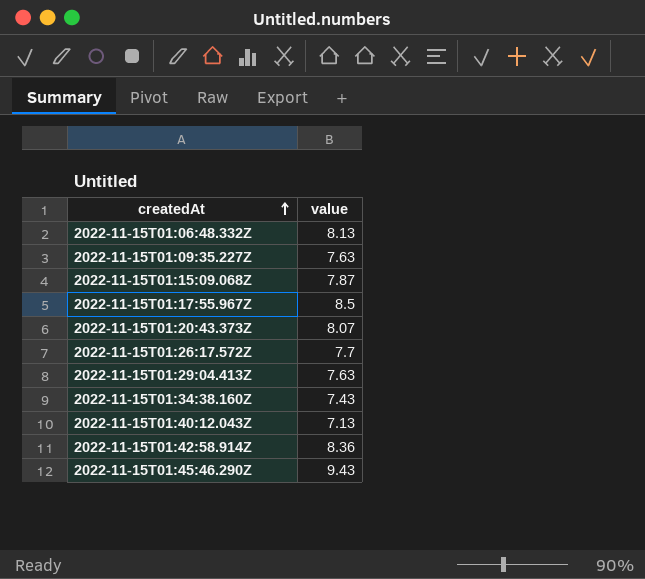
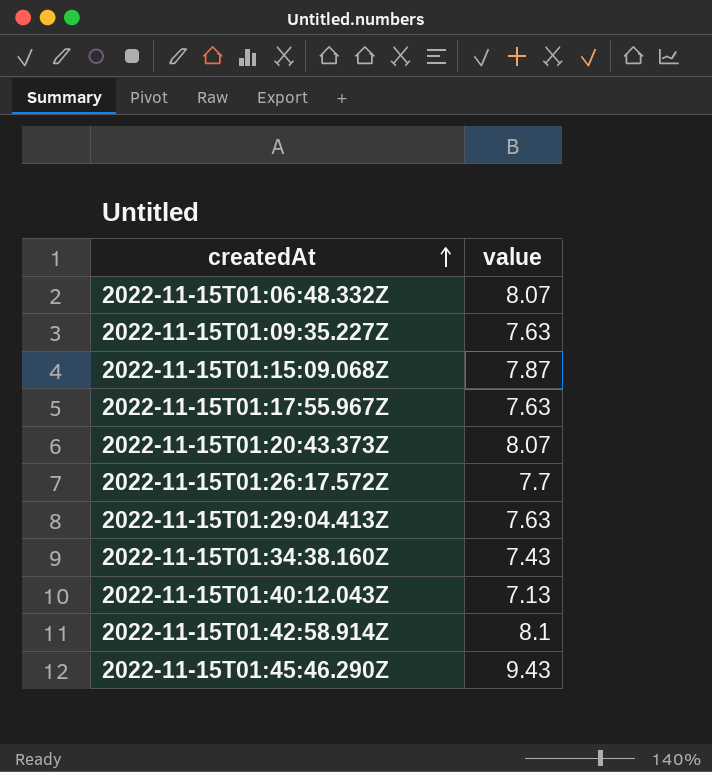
2022-11-15T01:06:48.332Z | value: 8.13 -> 8.07
2022-11-15T01:17:55.967Z | value: 8.5 -> 7.63
2022-11-15T01:42:58.914Z | value: 8.36 -> 8.1

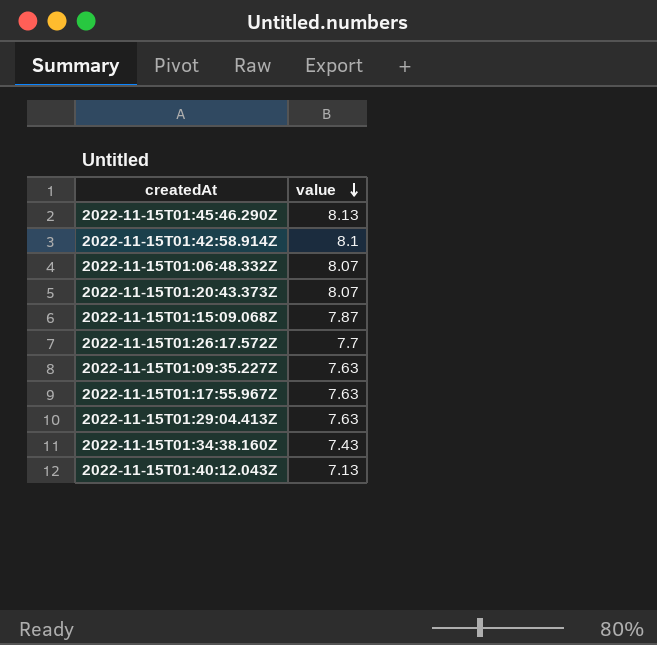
row order: createdAt ascending -> value descending
2022-11-15T01:45:46.290Z | value: 9.43 -> 8.13

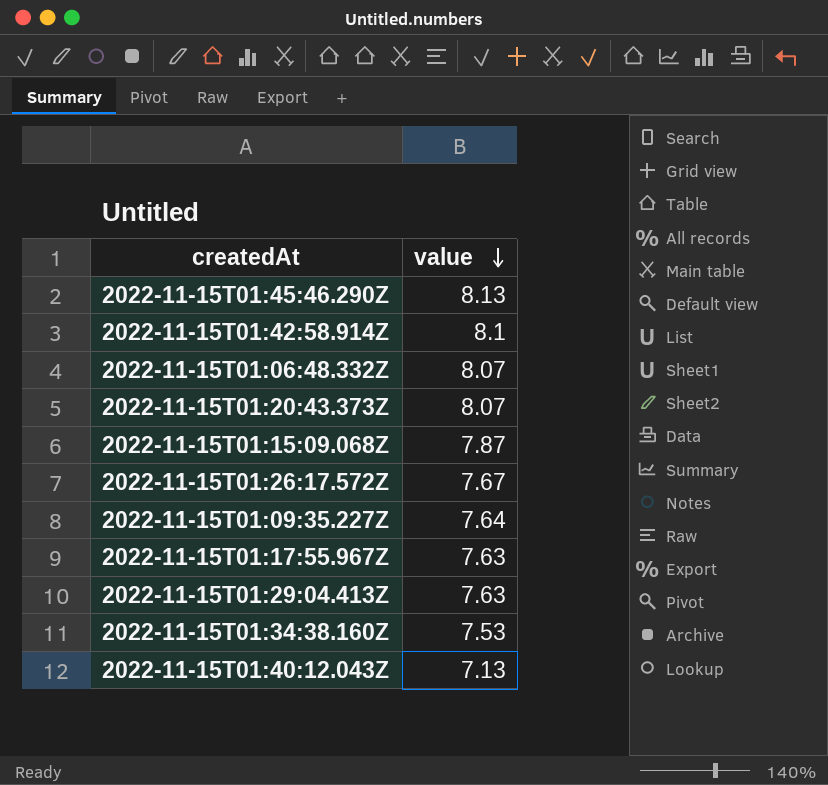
2022-11-15T01:26:17.572Z | value: 7.7 -> 7.67
2022-11-15T01:09:35.227Z | value: 7.63 -> 7.64
2022-11-15T01:34:38.160Z | value: 7.43 -> 7.53

